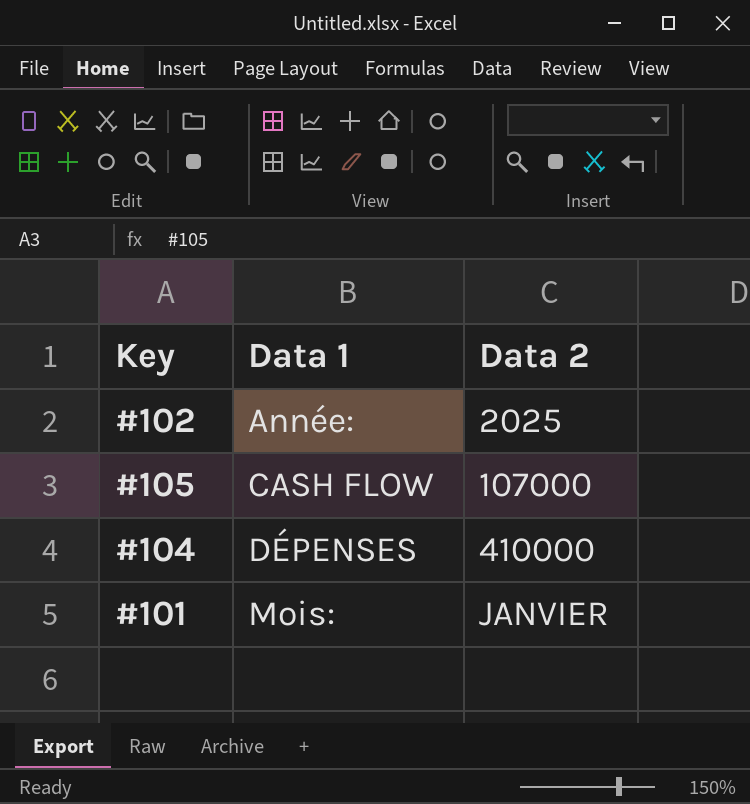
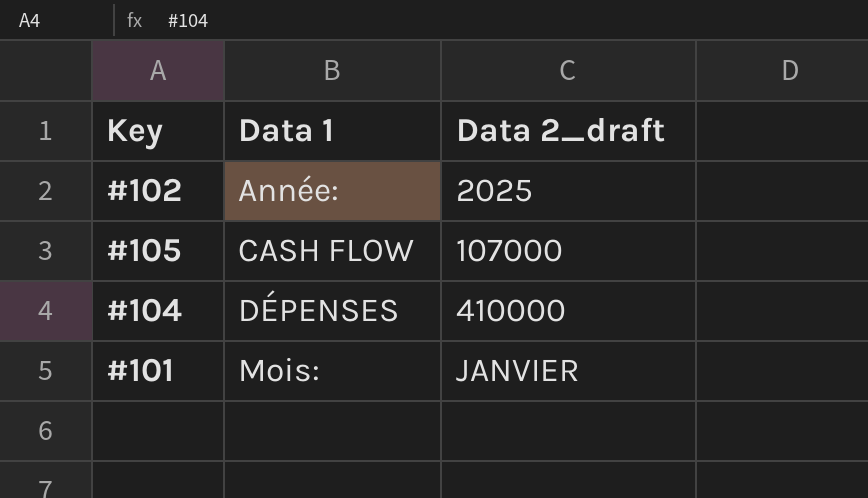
column name: Data 2 -> Data 2_draft

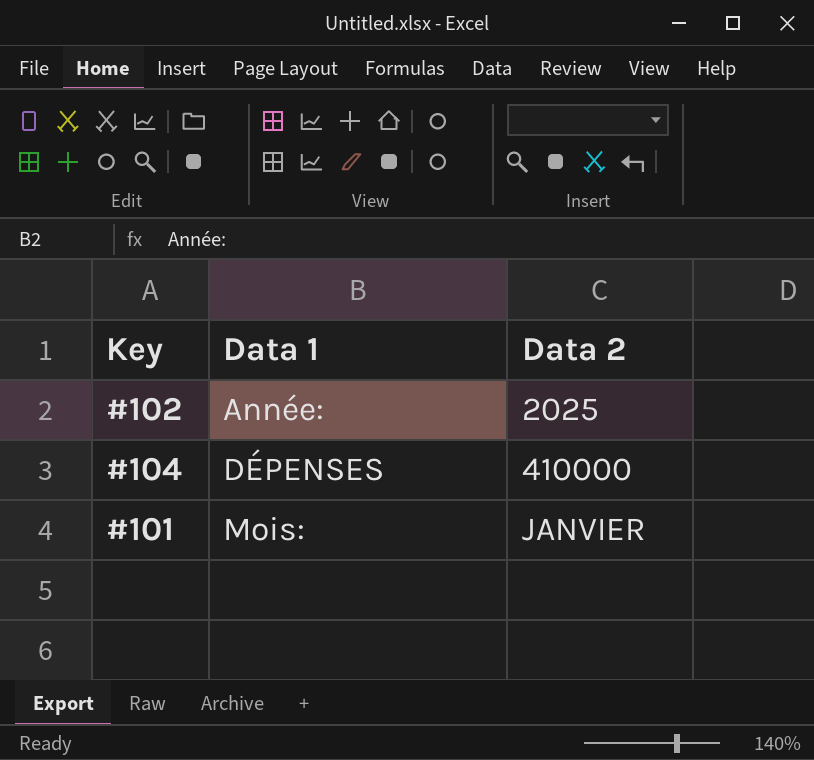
column name: Data 2_draft -> Data 2
row #105: CASH FLOW | 107000 -> none

